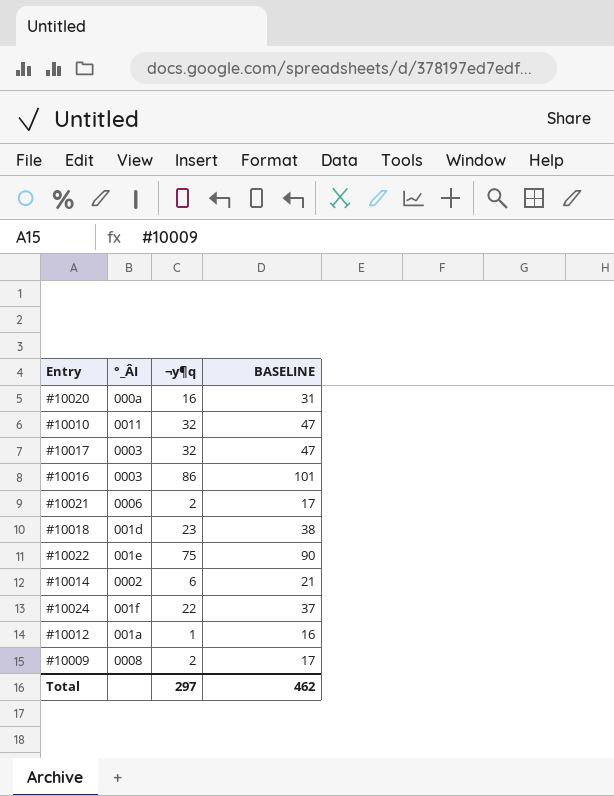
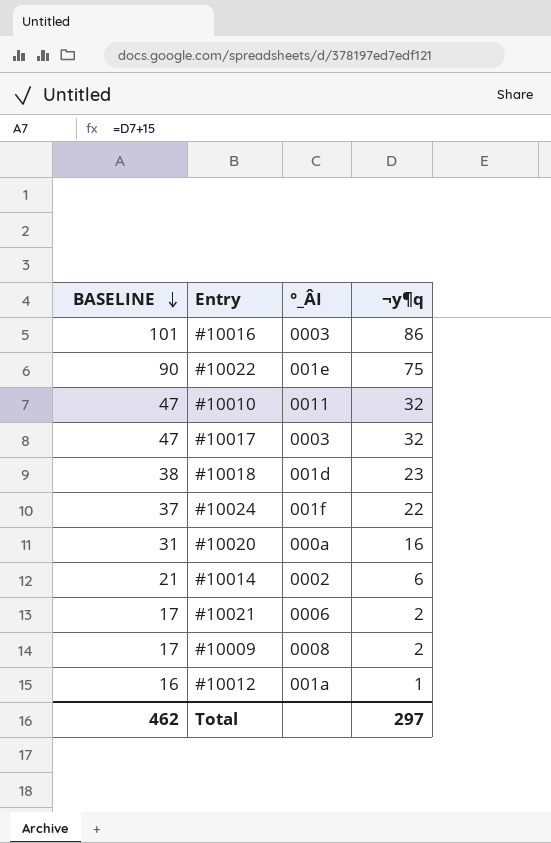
row order: none -> BASELINE descending
column BASELINE | position: 4 -> 1

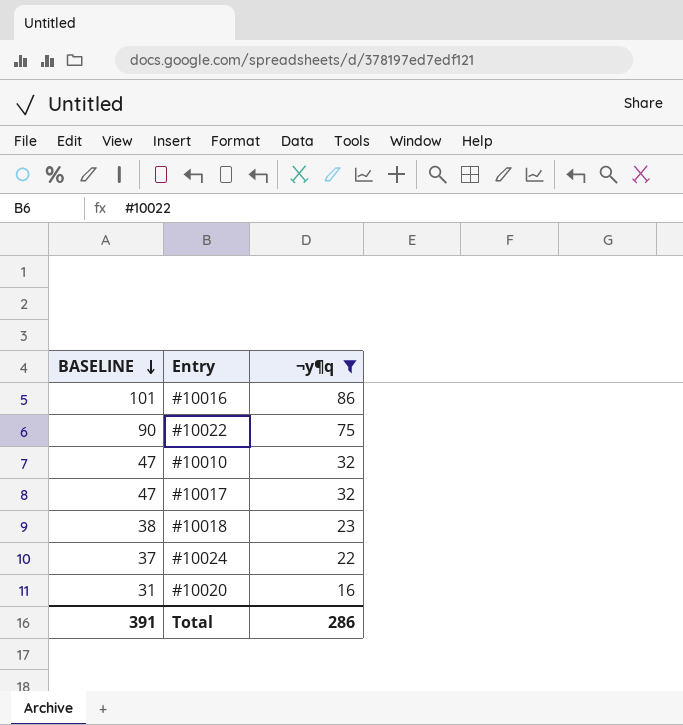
filter: none -> ¬y¶q >= 16
column °_ÂI | position: 3 -> none
Total | BASELINE: 462 -> 391
Total | ¬y¶q: 297 -> 286

